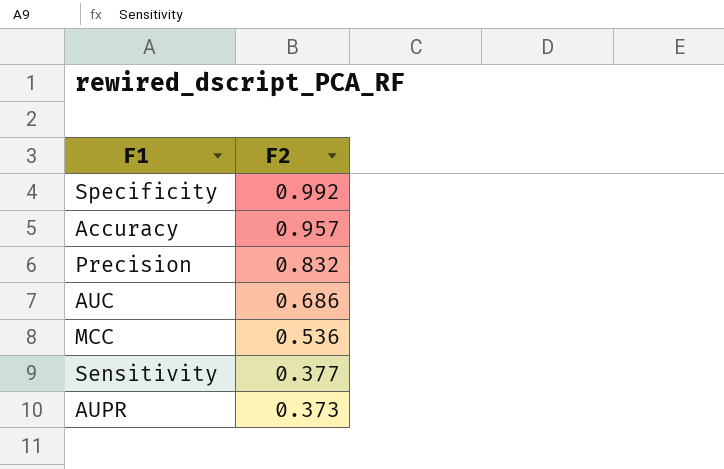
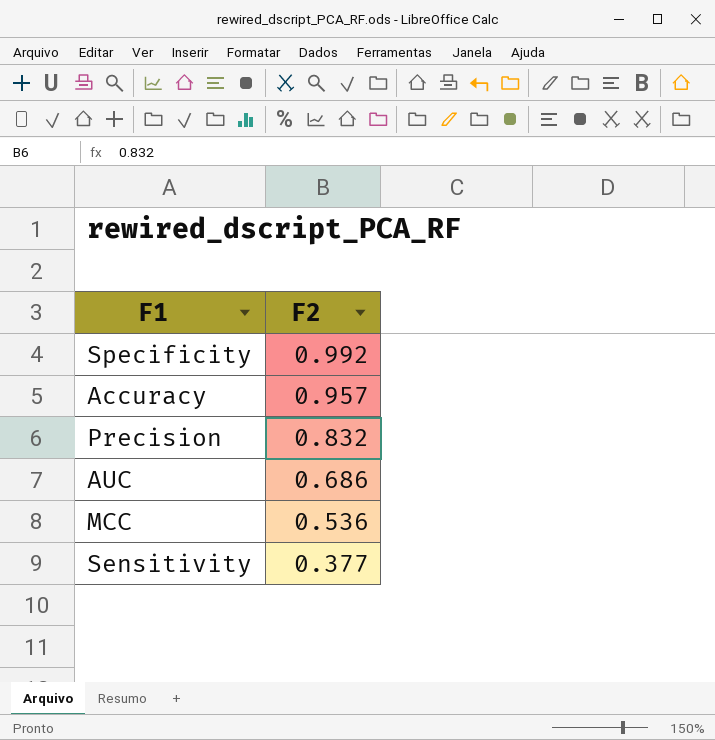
row AUPR: 0.373 -> none

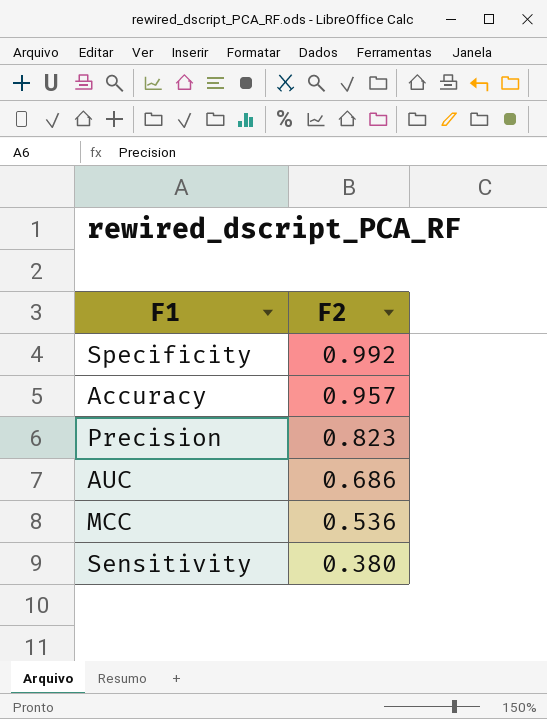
Precision | F2: 0.832 -> 0.823
Sensitivity | F2: 0.377 -> 0.380

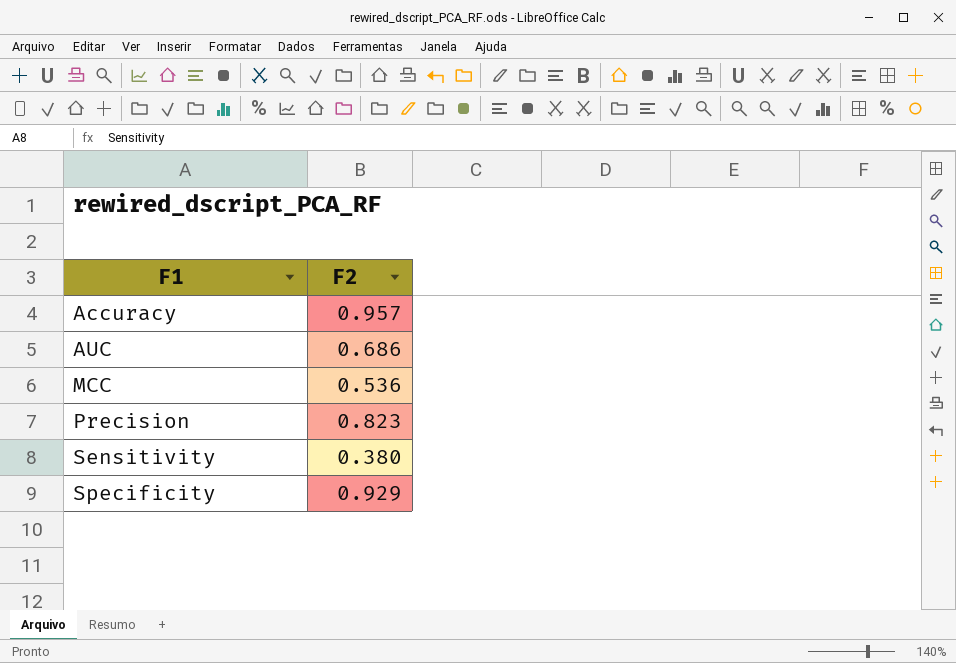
row order: F2 descending -> F1 ascending
Specificity | F2: 0.992 -> 0.929

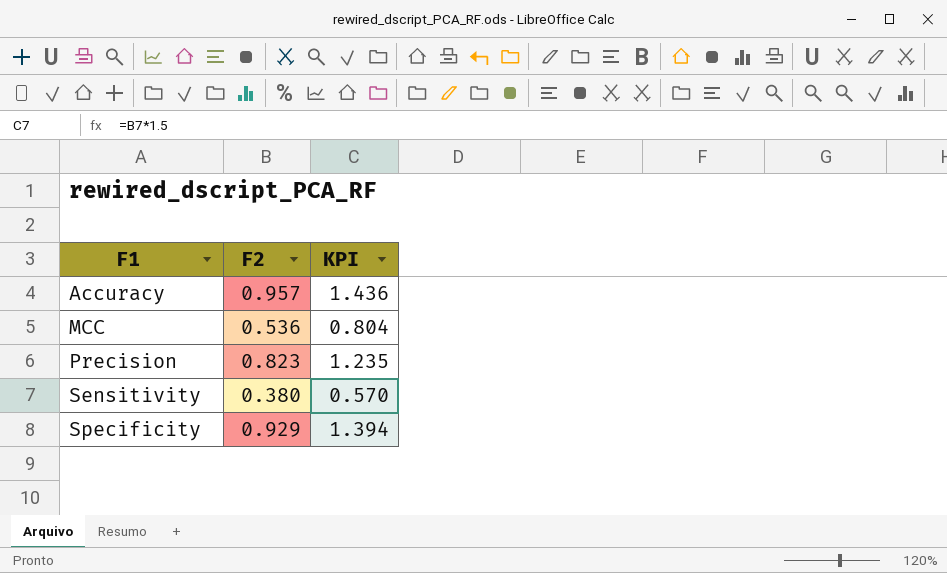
column KPI | formula: none -> [F2] * 1.5
row AUC: 0.686 -> none

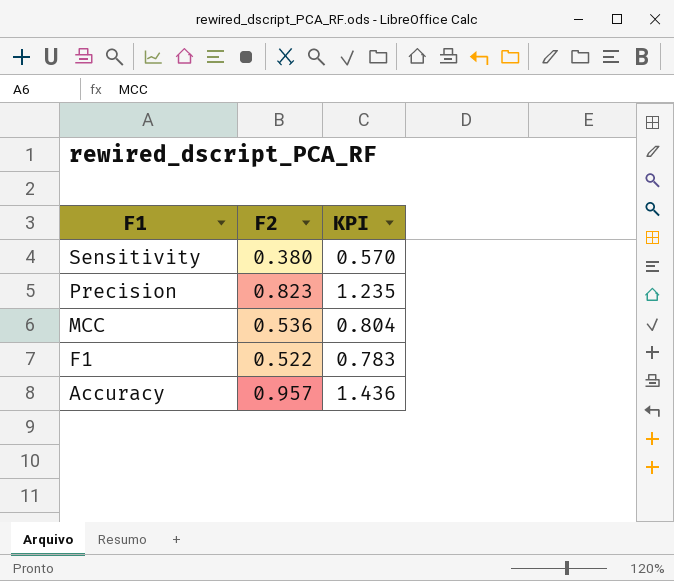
row order: F1 ascending -> F1 descending
row Specificity: 0.929 | 1.394 -> none
row F1: none -> 0.522 | 0.783

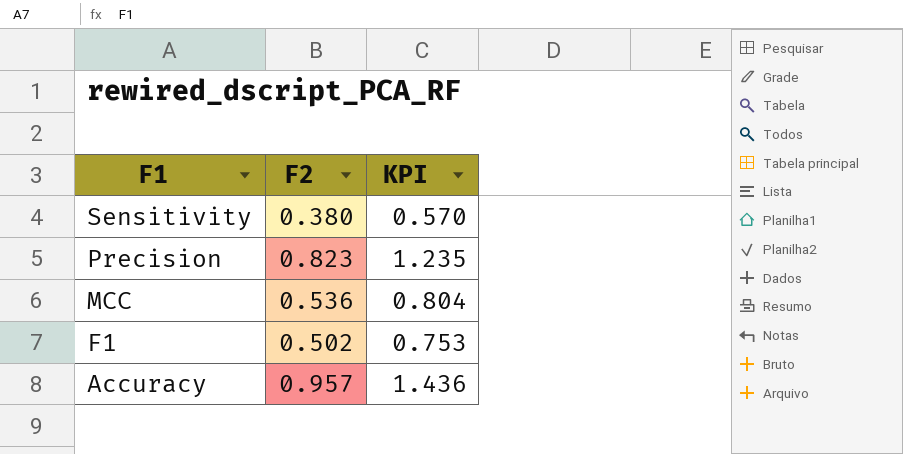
F1 | F2: 0.522 -> 0.502
F1 | KPI: 0.783 -> 0.753

